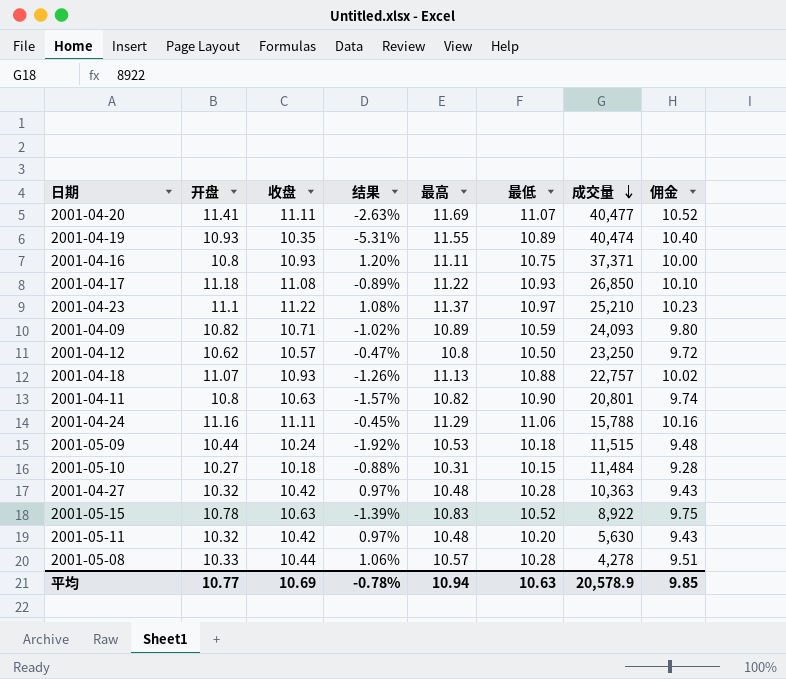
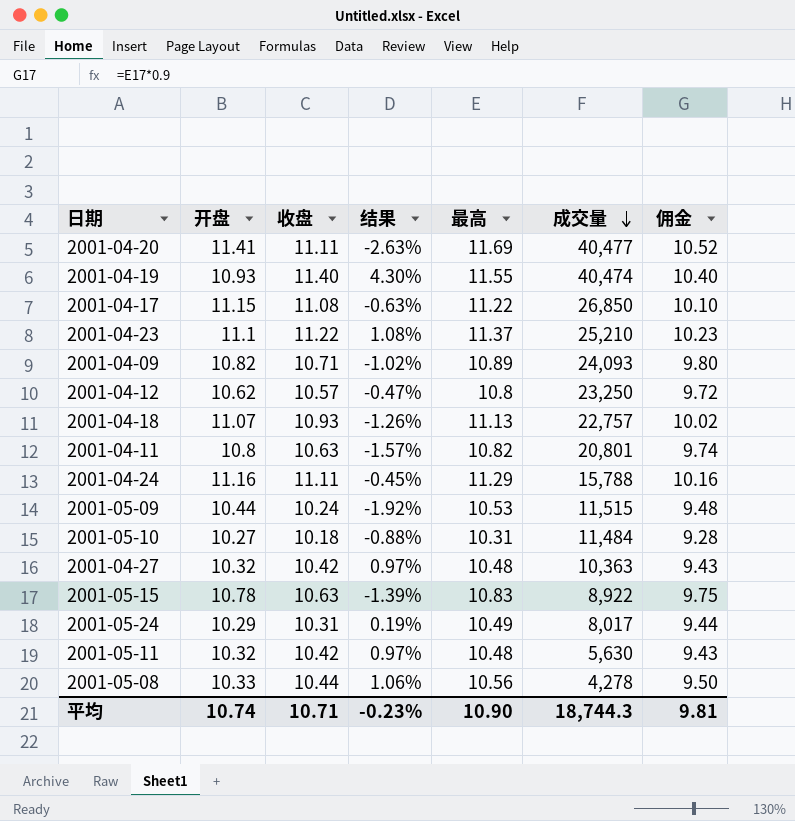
column 最低 | position: 6 -> none
row 2001-04-16: 10.8 | 10.93 | 1.20% | 11.11 | 10.75 | 37,371 | 10.00 -> none
2001-04-19 | 收盘: 10.35 -> 11.40
2001-04-19 | 结果: -5.31% -> 4.30%
2001-04-17 | 开盘: 11.18 -> 11.15
2001-04-17 | 结果: -0.89% -> -0.63%
row 2001-05-24: none -> 10.29 | 10.31 | 0.19% | 10.49 | 8,017 | 9.44
2001-05-08 | 最高: 10.57 -> 10.56
2001-05-08 | 佣金: 9.51 -> 9.50
平均 | 开盘: 10.77 -> 10.74
平均 | 收盘: 10.69 -> 10.71
平均 | 结果: -0.78% -> -0.23%
平均 | 最高: 10.94 -> 10.90
平均 | 成交量: 20,578.9 -> 18,744.3
平均 | 佣金: 9.85 -> 9.81

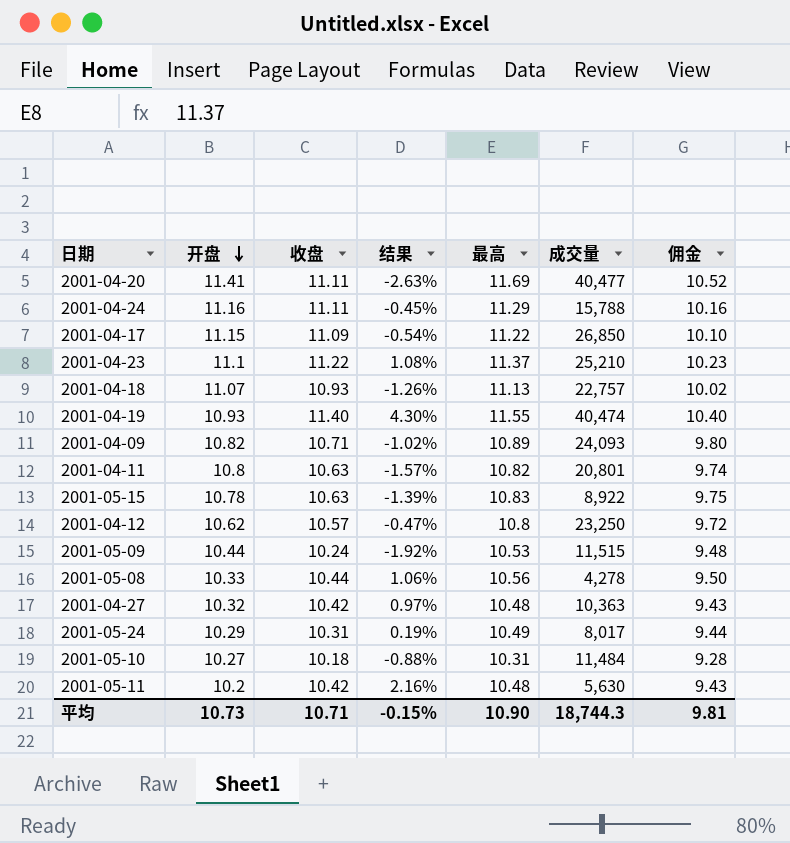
row order: 成交量 descending -> 开盘 descending
2001-04-17 | 收盘: 11.08 -> 11.09
2001-04-17 | 结果: -0.63% -> -0.54%
2001-05-11 | 开盘: 10.32 -> 10.2
2001-05-11 | 结果: 0.97% -> 2.16%
平均 | 开盘: 10.74 -> 10.73
平均 | 结果: -0.23% -> -0.15%

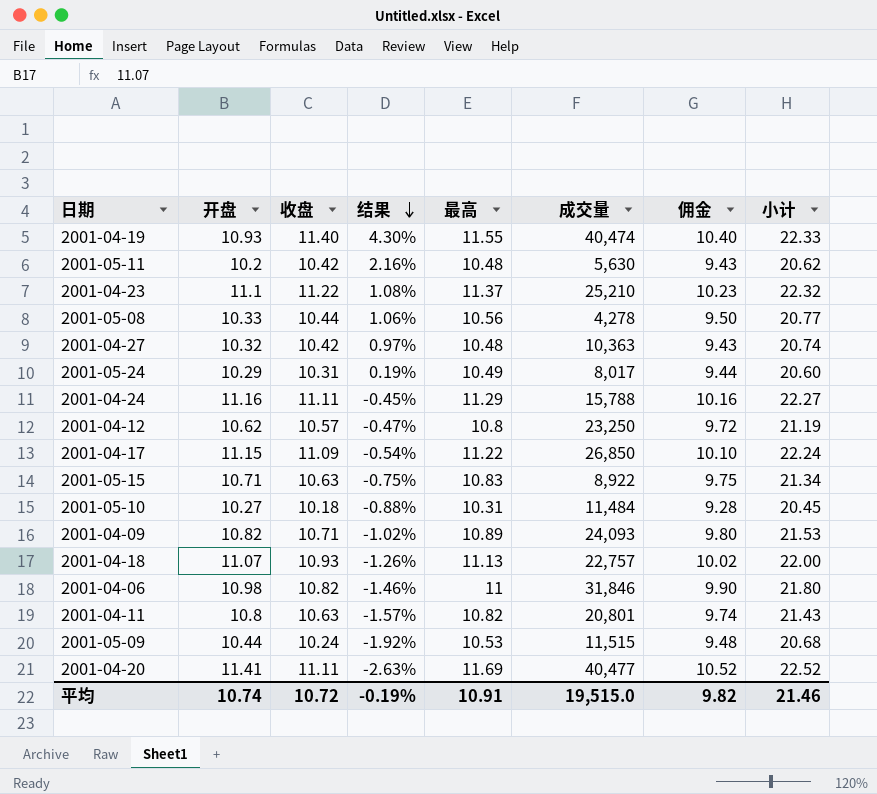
row order: 开盘 descending -> 结果 descending
column 小计 | formula: none -> [开盘] + [收盘]
2001-05-15 | 开盘: 10.78 -> 10.71
2001-05-15 | 结果: -1.39% -> -0.75%
row 2001-04-06: none -> 10.98 | 10.82 | -1.46% | 11 | 31,846 | 9.90 | 21.80
平均 | 开盘: 10.73 -> 10.74
平均 | 收盘: 10.71 -> 10.72
平均 | 结果: -0.15% -> -0.19%
平均 | 最高: 10.90 -> 10.91
平均 | 成交量: 18,744.3 -> 19,515.0
平均 | 佣金: 9.81 -> 9.82

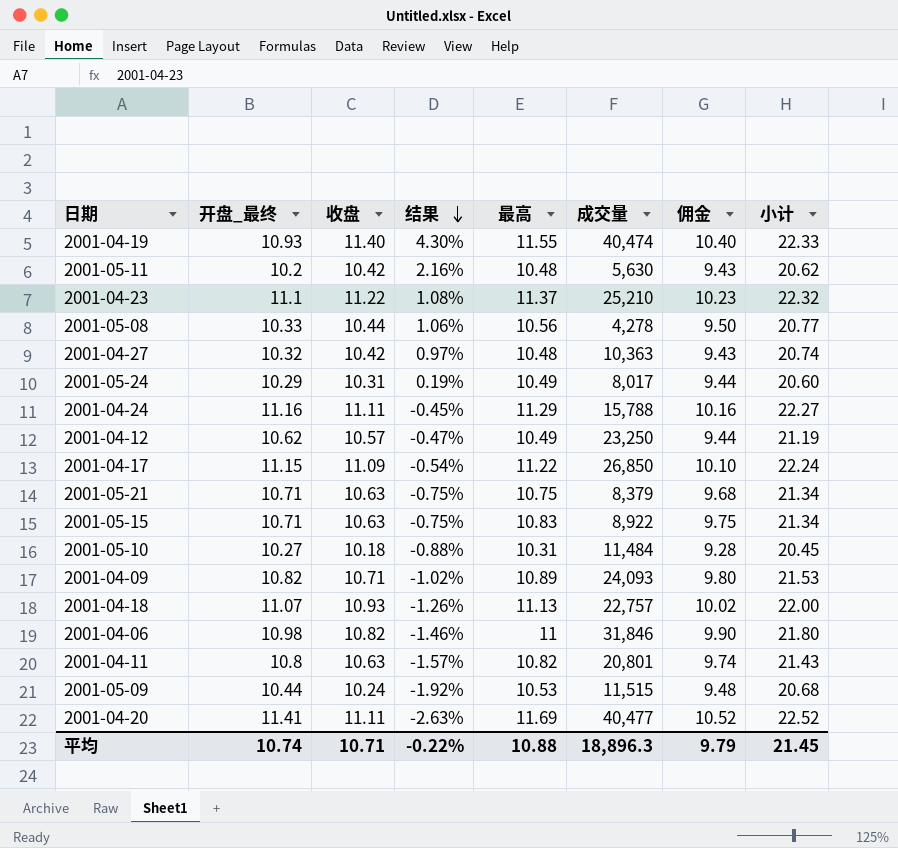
column name: 开盘 -> 开盘_最终
2001-04-12 | 最高: 10.8 -> 10.49
2001-04-12 | 佣金: 9.72 -> 9.44
row 2001-05-21: none -> 10.71 | 10.63 | -0.75% | 10.75 | 8,379 | 9.68 | 21.34
平均 | 收盘: 10.72 -> 10.71
平均 | 结果: -0.19% -> -0.22%
平均 | 最高: 10.91 -> 10.88
平均 | 成交量: 19,515.0 -> 18,896.3
平均 | 佣金: 9.82 -> 9.79
平均 | 小计: 21.46 -> 21.45

